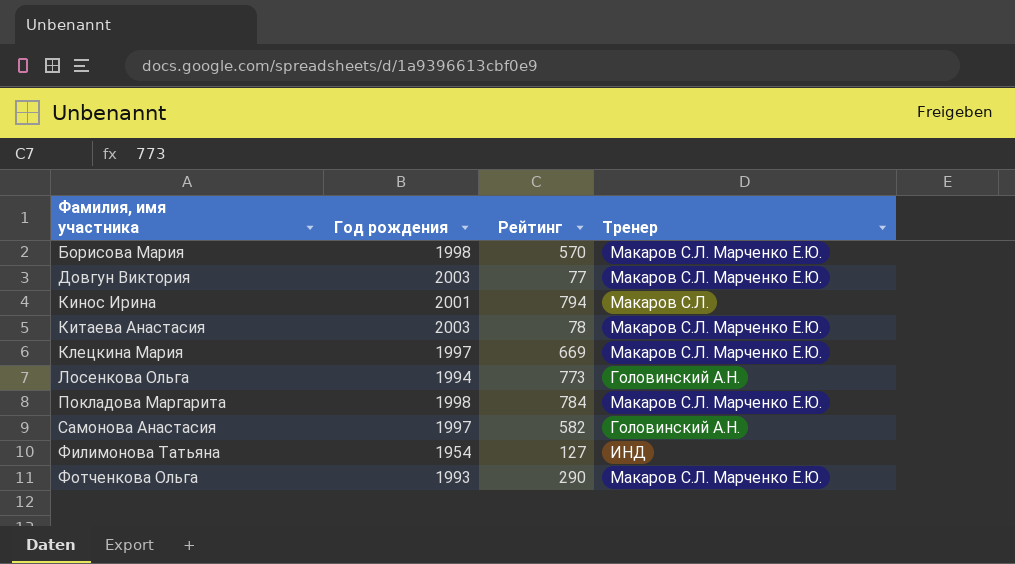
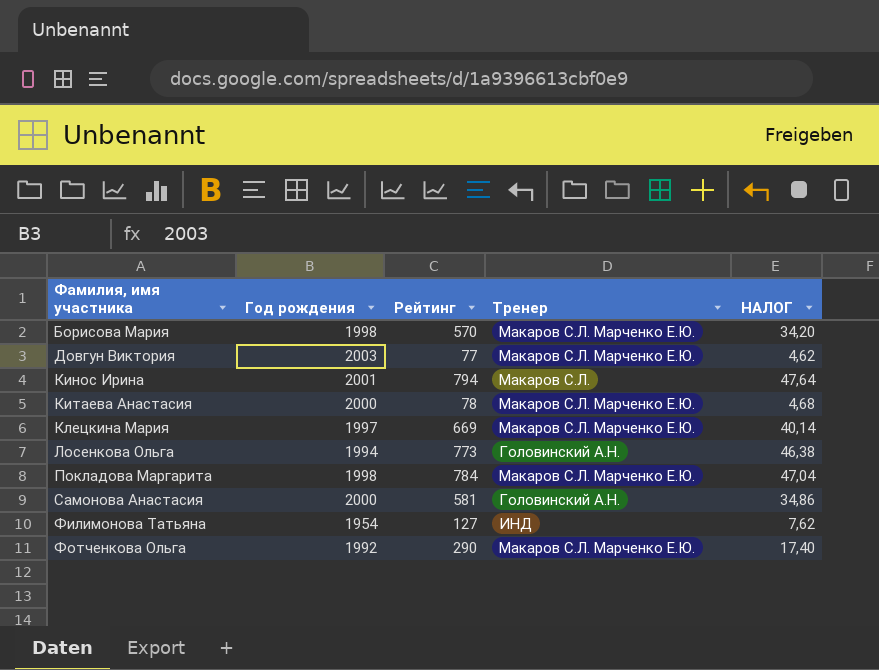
column НАЛОГ | formula: none -> [Рейтинг] * 0,06
Китаева Анастасия | Год рождения: 2003 -> 2000
Самонова Анастасия | Год рождения: 1997 -> 2000
Самонова Анастасия | Рейтинг: 582 -> 581
Фотченкова Ольга | Год рождения: 1993 -> 1992

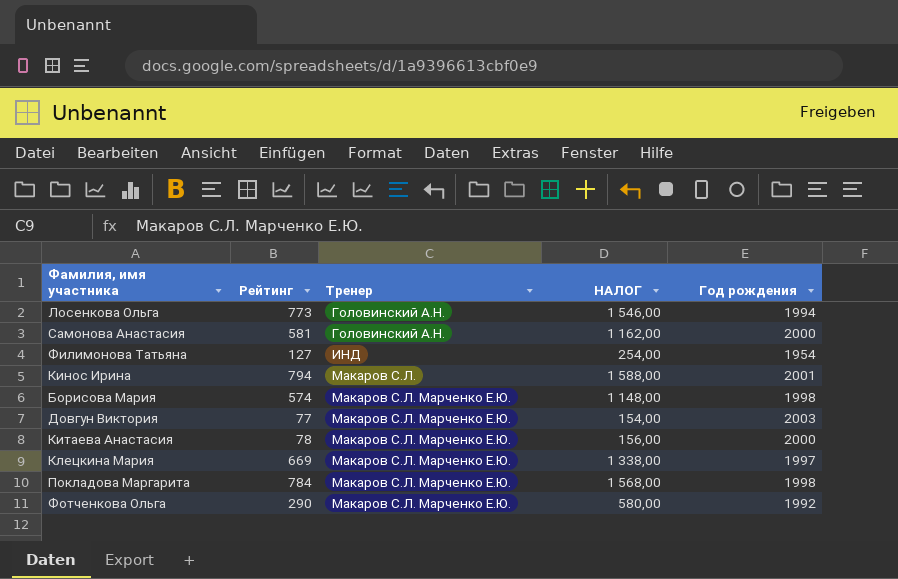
row order: Фамилия, имя участника ascending -> Тренер ascending
column НАЛОГ | formula: [Рейтинг] * 0,06 -> [Рейтинг] * 2
column Год рождения | position: 2 -> 5
Борисова Мария | Рейтинг: 570 -> 574

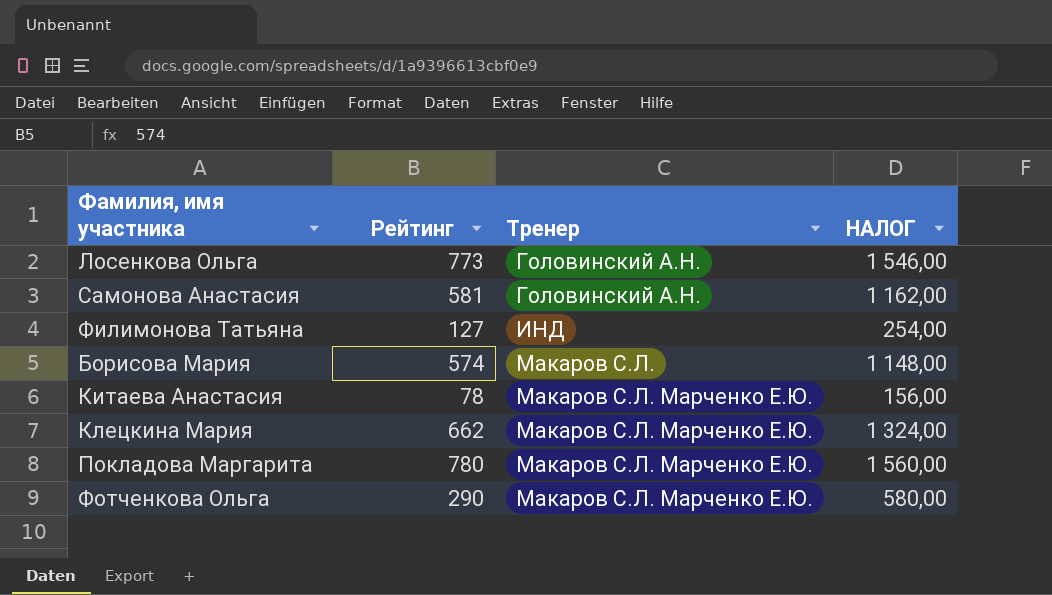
column Год рождения | position: 5 -> none
row Кинос Ирина: 794 | Макаров С.Л. | 1 588,00 | 2001 -> none
row Довгун Виктория: 77 | Макаров С.Л. Марченко Е.Ю. | 154,00 | 2003 -> none
Борисова Мария | Тренер: Макаров С.Л. Марченко Е.Ю. -> Макаров С.Л.
Клецкина Мария | Рейтинг: 669 -> 662
Клецкина Мария | НАЛОГ: 1 338,00 -> 1 324,00
Покладова Маргарита | Рейтинг: 784 -> 780
Покладова Маргарита | НАЛОГ: 1 568,00 -> 1 560,00

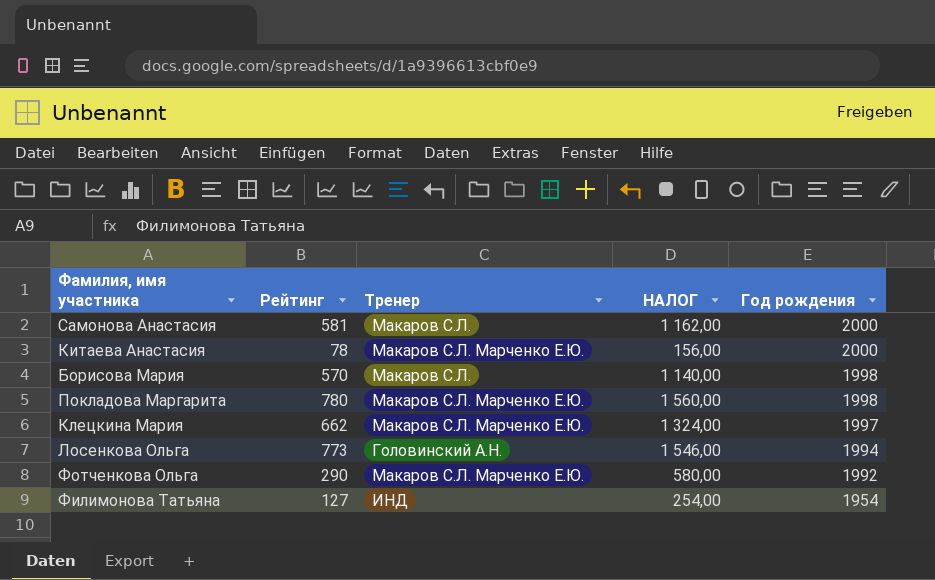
row order: Тренер ascending -> Год рождения descending
column Год рождения | position: none -> 5
Самонова Анастасия | Тренер: Головинский А.Н. -> Макаров С.Л.
Борисова Мария | Рейтинг: 574 -> 570
Борисова Мария | НАЛОГ: 1 148,00 -> 1 140,00

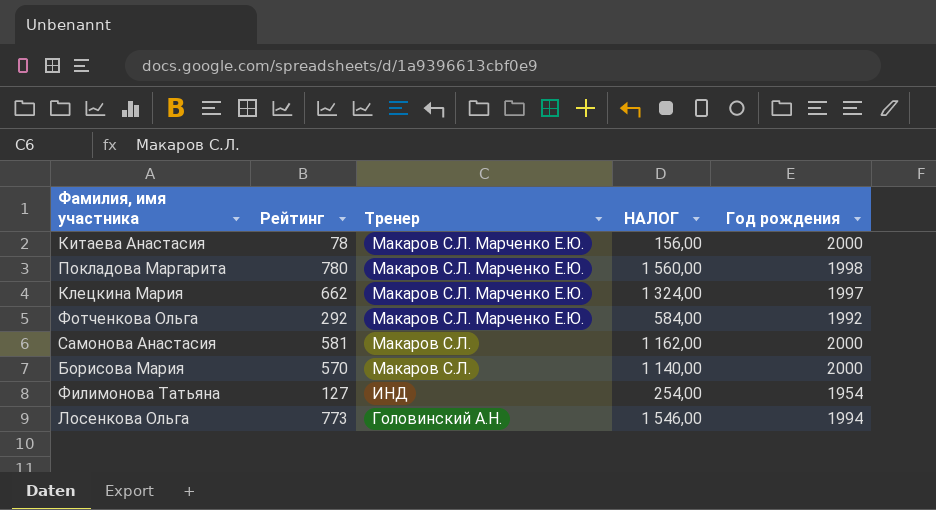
row order: Год рождения descending -> Тренер descending
Фотченкова Ольга | Рейтинг: 290 -> 292
Фотченкова Ольга | НАЛОГ: 580,00 -> 584,00
Борисова Мария | Год рождения: 1998 -> 2000

